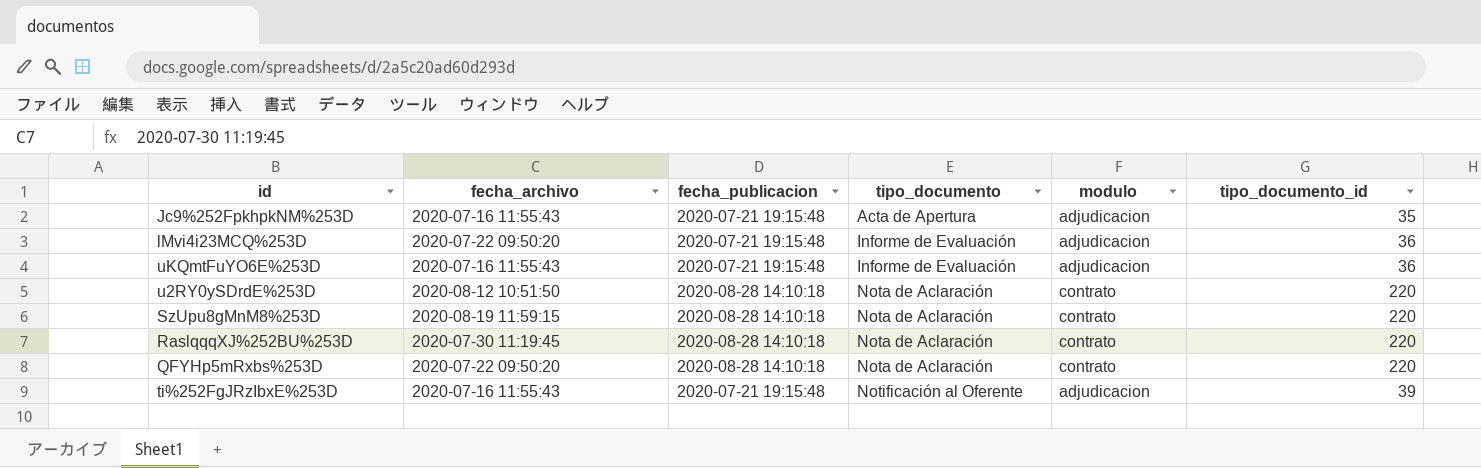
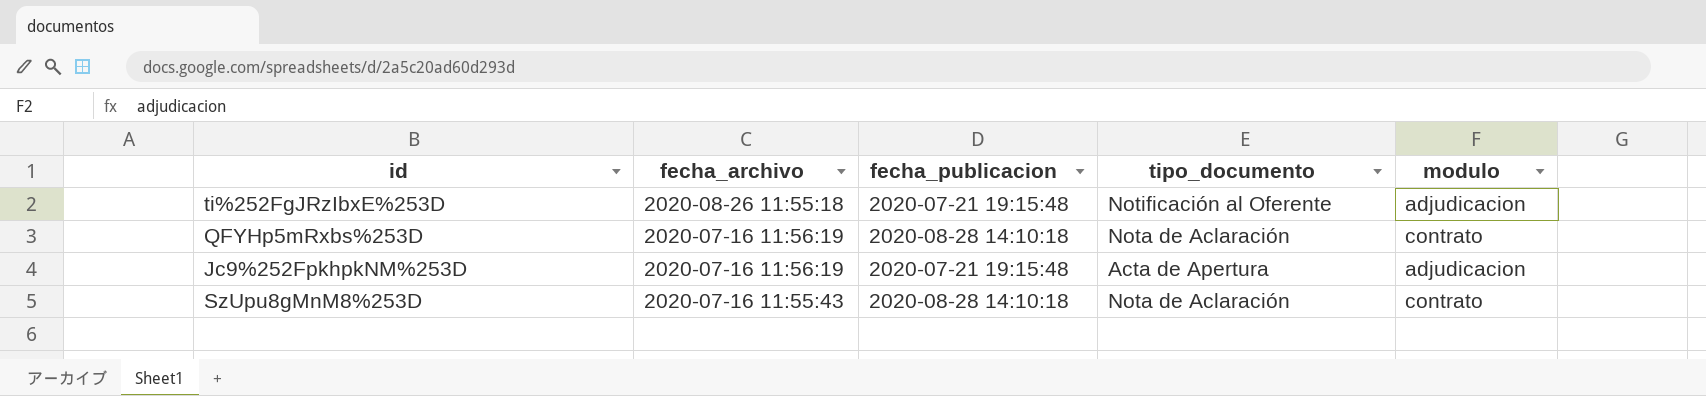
row order: tipo_documento ascending -> fecha_archivo descending
column tipo_documento_id | position: 6 -> none
row lMvi4i23MCQ%253D: 2020-07-22 09:50:20 | 2020-07-21 19:15:48 | Informe de Evaluación | adjudicacion | 36 -> none
row uKQmtFuYO6E%253D: 2020-07-16 11:55:43 | 2020-07-21 19:15:48 | Informe de Evaluación | adjudicacion | 36 -> none
row u2RY0ySDrdE%253D: 2020-08-12 10:51:50 | 2020-08-28 14:10:18 | Nota de Aclaración | contrato | 220 -> none
row RaslqqqXJ%252BU%253D: 2020-07-30 11:19:45 | 2020-08-28 14:10:18 | Nota de Aclaración | contrato | 220 -> none
ti%252FgJRzIbxE%253D | fecha_archivo: 2020-07-16 11:55:43 -> 2020-08-26 11:55:18
QFYHp5mRxbs%253D | fecha_archivo: 2020-07-22 09:50:20 -> 2020-07-16 11:56:19
Jc9%252FpkhpkNM%253D | fecha_archivo: 2020-07-16 11:55:43 -> 2020-07-16 11:56:19
SzUpu8gMnM8%253D | fecha_archivo: 2020-08-19 11:59:15 -> 2020-07-16 11:55:43

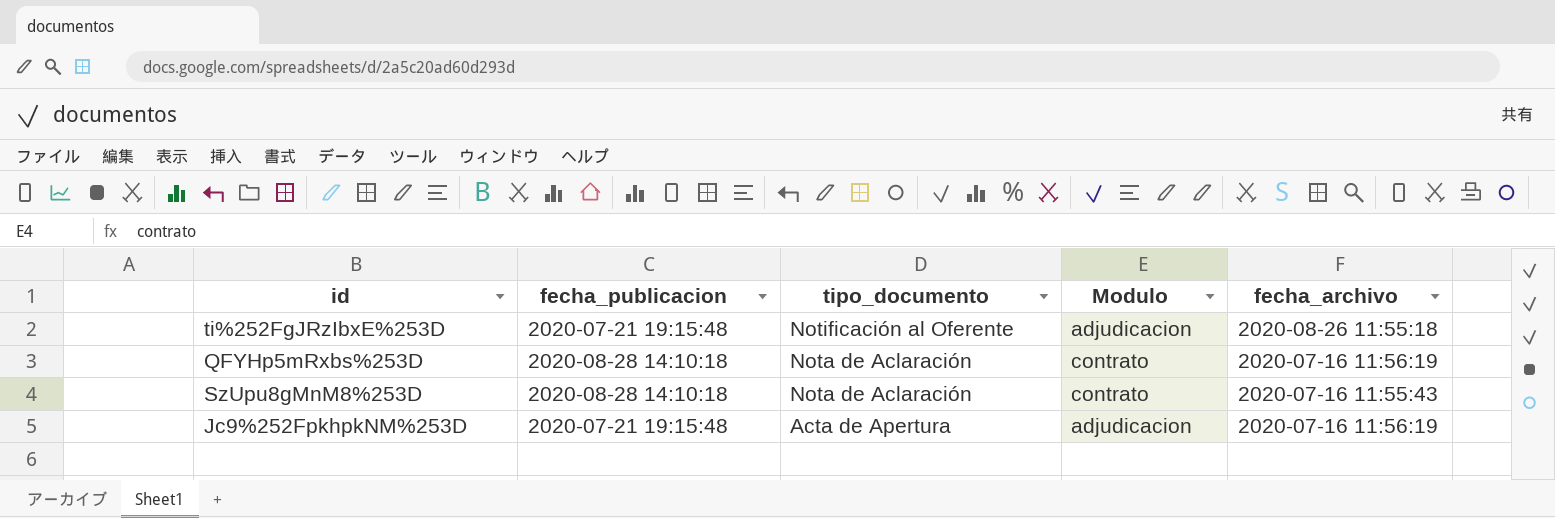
row order: fecha_archivo descending -> tipo_documento descending
column name: modulo -> Modulo
column fecha_archivo | position: 2 -> 5

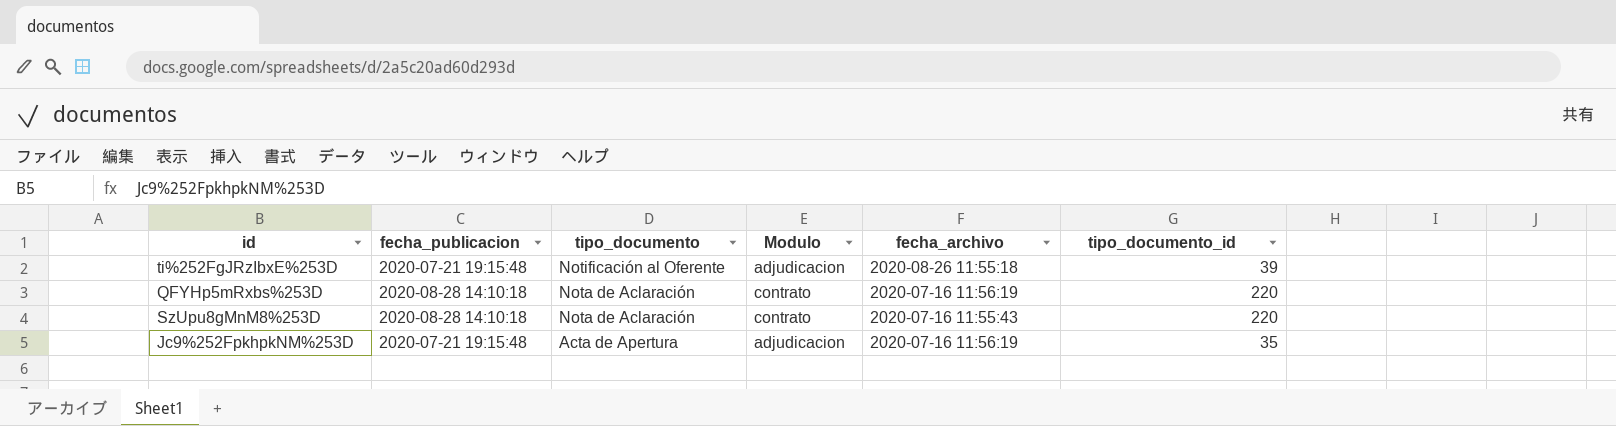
column tipo_documento_id | position: none -> 6

